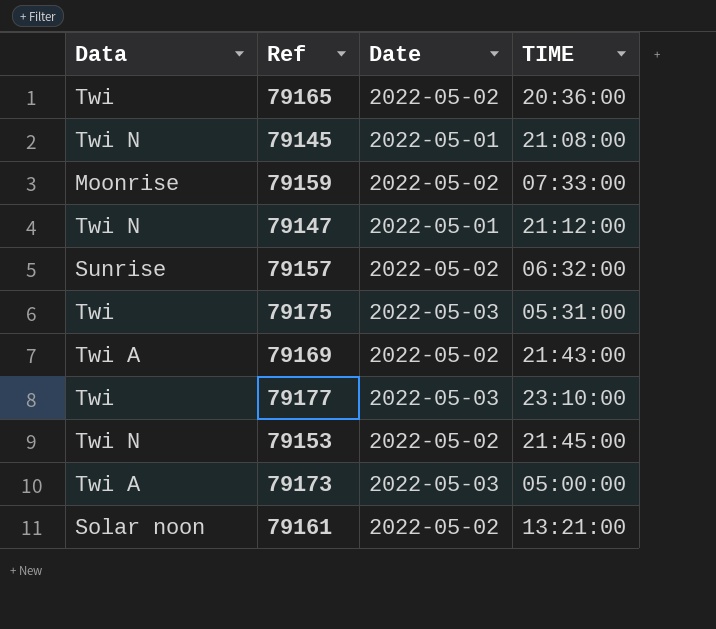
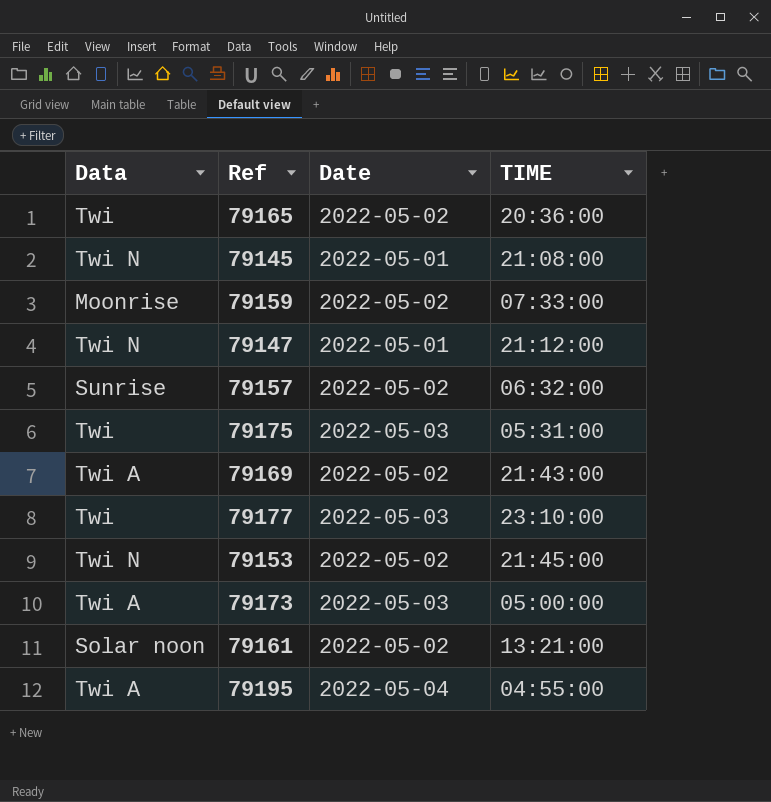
row 79195: none -> Twi A | 2022-05-04 | 04:55:00

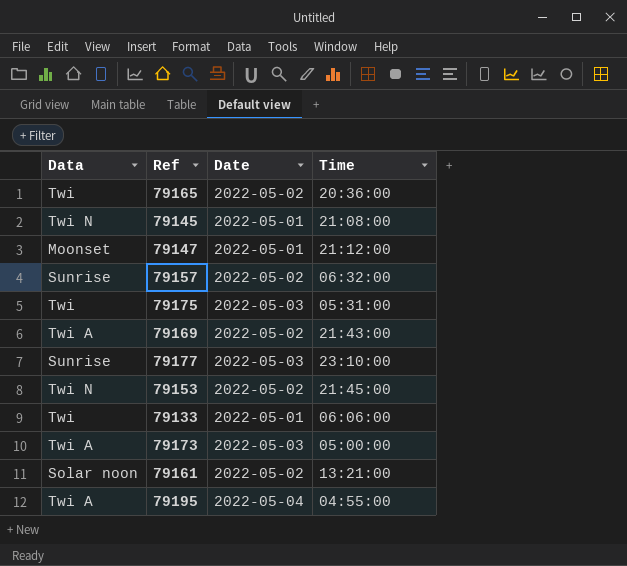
column name: TIME -> Time
row 79159: Moonrise | 2022-05-02 | 07:33:00 -> none
79147 | Data: Twi N -> Moonset
79177 | Data: Twi -> Sunrise
row 79133: none -> Twi | 2022-05-01 | 06:06:00

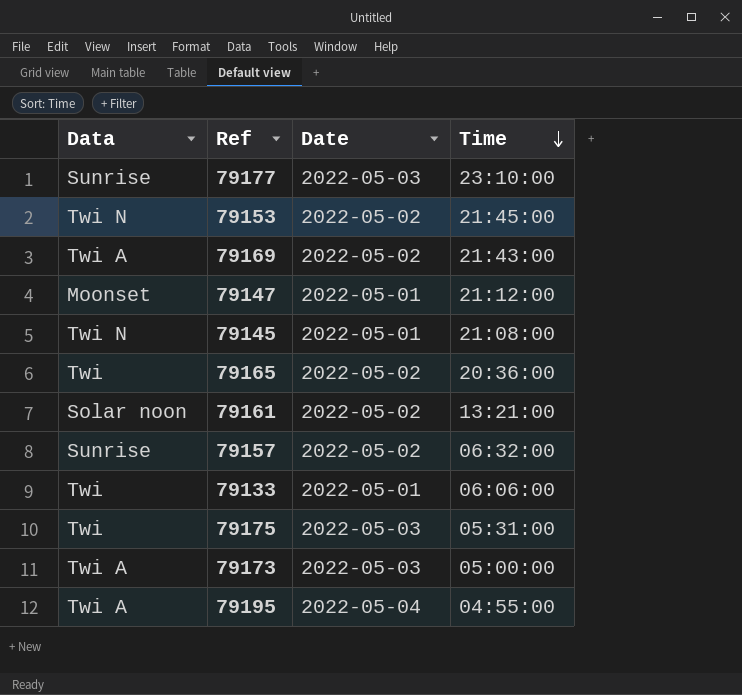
row order: none -> Time descending

